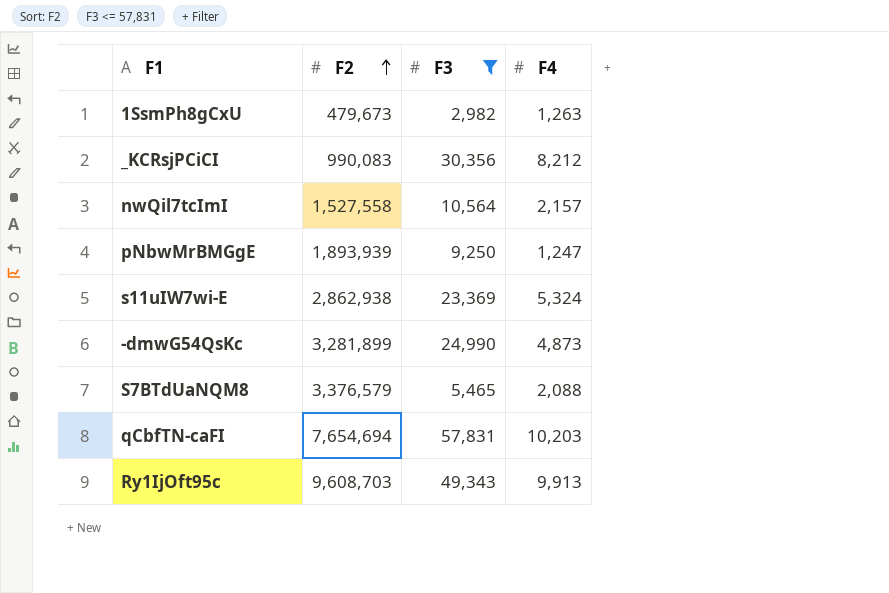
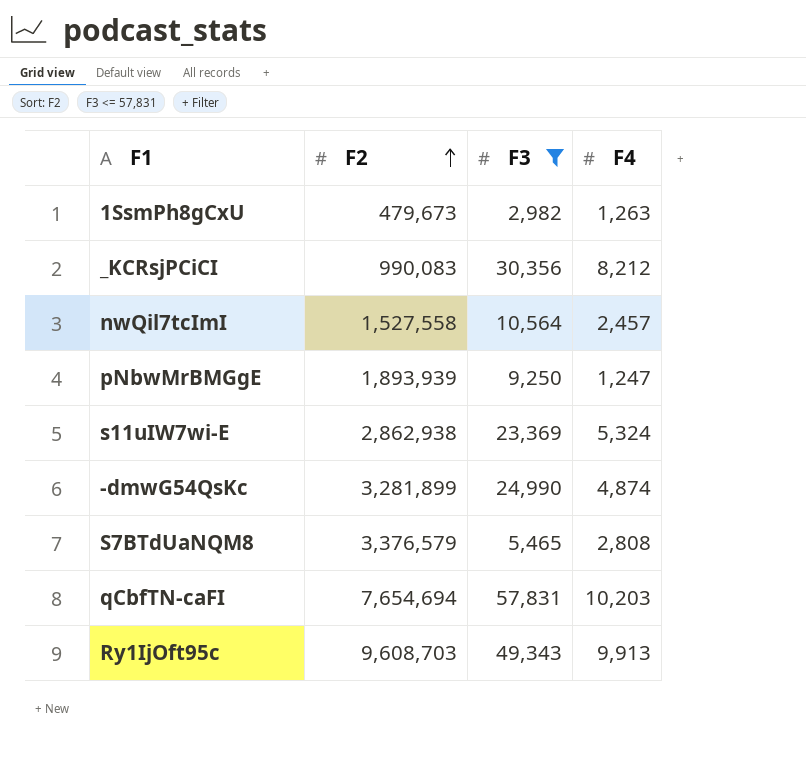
nwQil7tcImI | F4: 2,157 -> 2,457
-dmwG54QsKc | F4: 4,873 -> 4,874
S7BTdUaNQM8 | F4: 2,088 -> 2,808

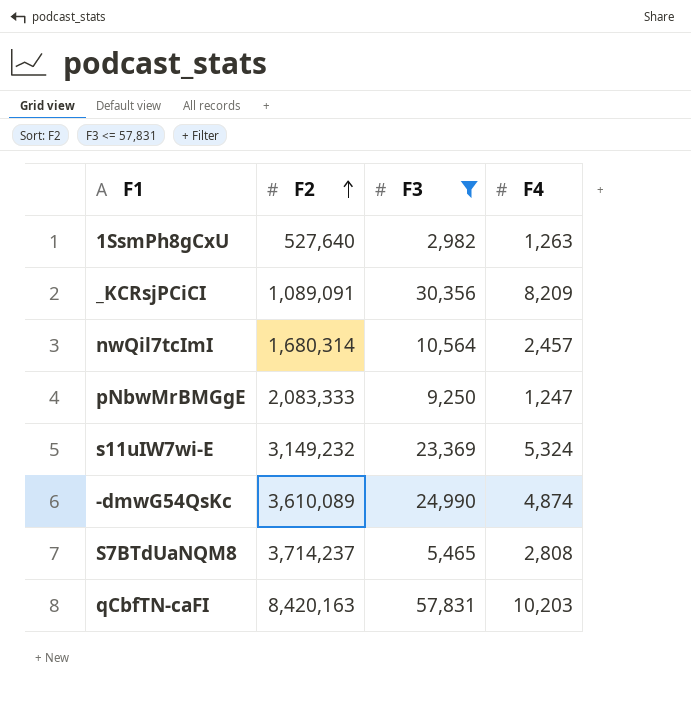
row Ry1IjOft95c: 9,608,703 | 49,343 | 9,913 -> none
1SsmPh8gCxU | F2: 479,673 -> 527,640
_KCRsjPCiCI | F2: 990,083 -> 1,089,091
_KCRsjPCiCI | F4: 8,212 -> 8,209
nwQil7tcImI | F2: 1,527,558 -> 1,680,314
pNbwMrBMGgE | F2: 1,893,939 -> 2,083,333
s11uIW7wi-E | F2: 2,862,938 -> 3,149,232
-dmwG54QsKc | F2: 3,281,899 -> 3,610,089
S7BTdUaNQM8 | F2: 3,376,579 -> 3,714,237
qCbfTN-caFI | F2: 7,654,694 -> 8,420,163

